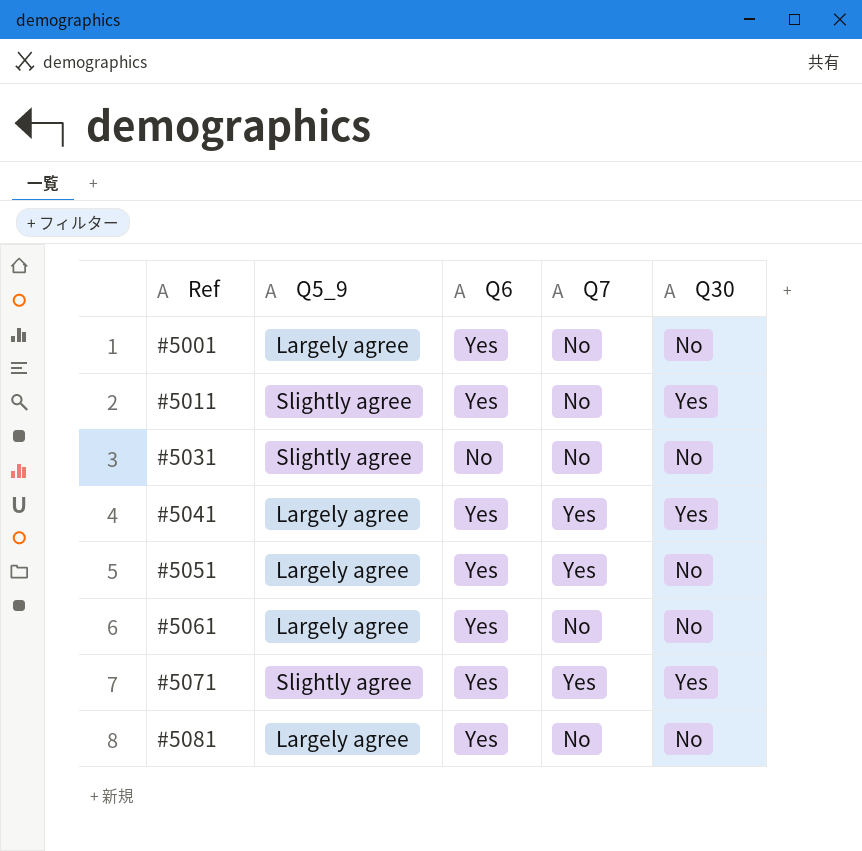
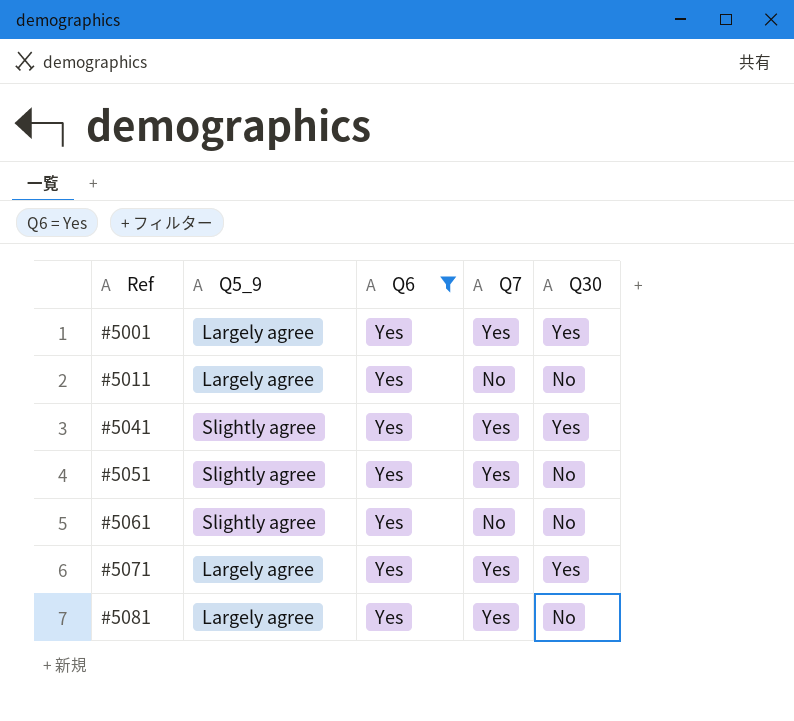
filter: none -> Q6 = Yes
#5001 | Q7: No -> Yes
#5001 | Q30: No -> Yes
#5011 | Q5_9: Slightly agree -> Largely agree
#5011 | Q30: Yes -> No
#5041 | Q5_9: Largely agree -> Slightly agree
#5051 | Q5_9: Largely agree -> Slightly agree
#5061 | Q5_9: Largely agree -> Slightly agree
#5071 | Q5_9: Slightly agree -> Largely agree
#5081 | Q7: No -> Yes

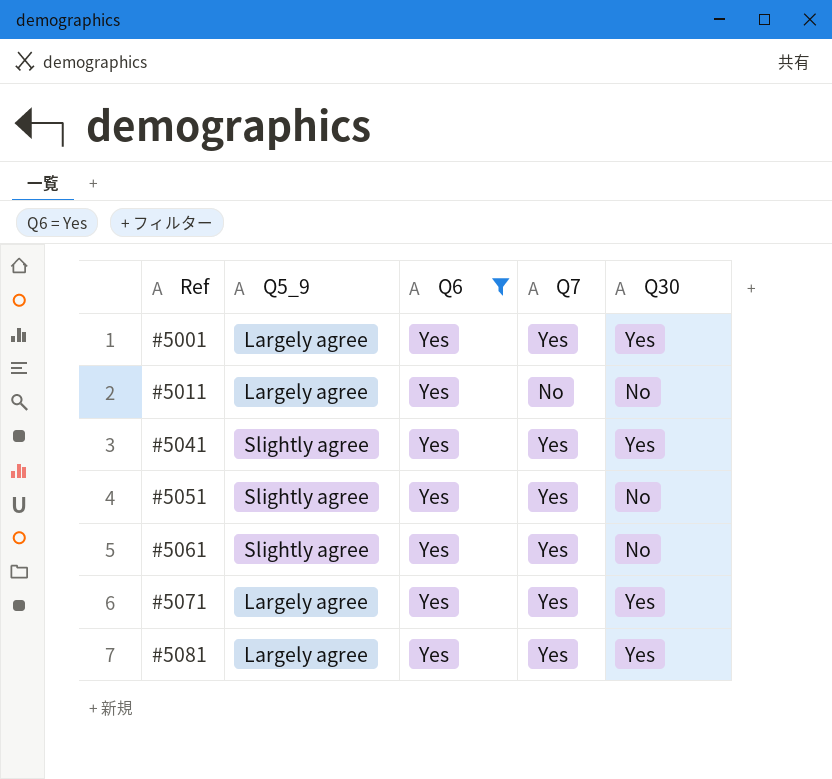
#5061 | Q7: No -> Yes
#5081 | Q30: No -> Yes

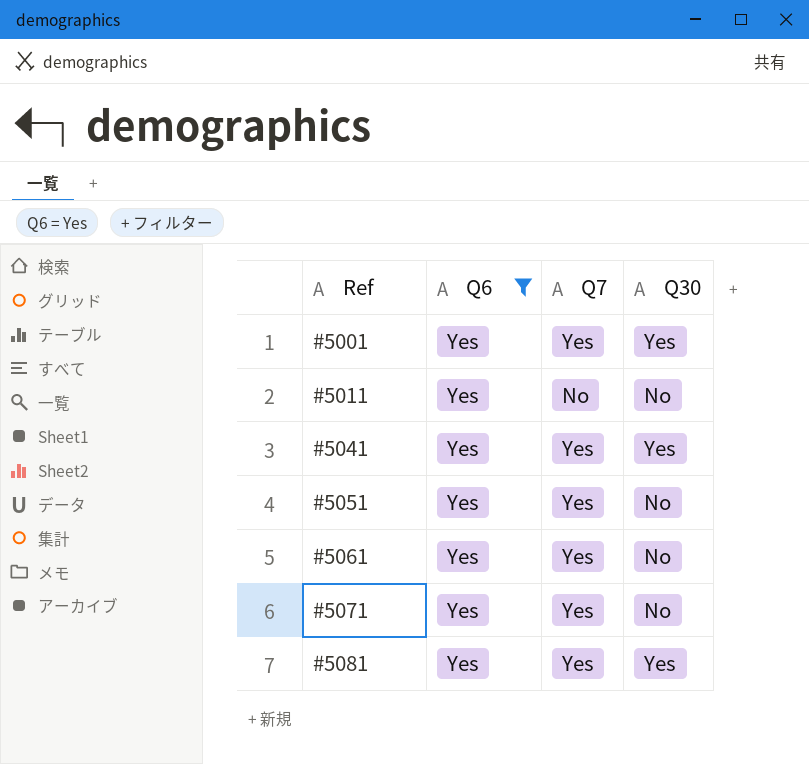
column Q5_9 | position: 2 -> none
#5071 | Q30: Yes -> No

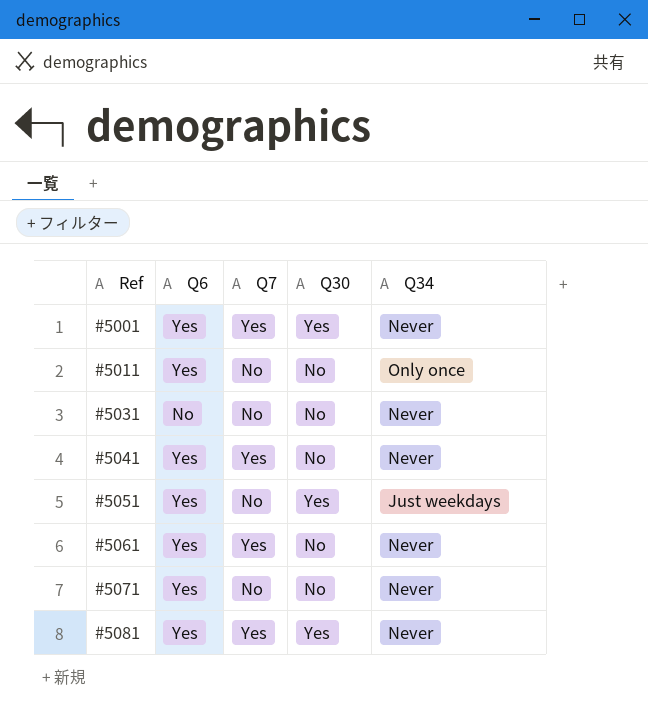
filter: Q6 = Yes -> none
column Q34 | position: none -> 5
#5041 | Q30: Yes -> No
#5051 | Q7: Yes -> No
#5051 | Q30: No -> Yes
#5071 | Q7: Yes -> No

